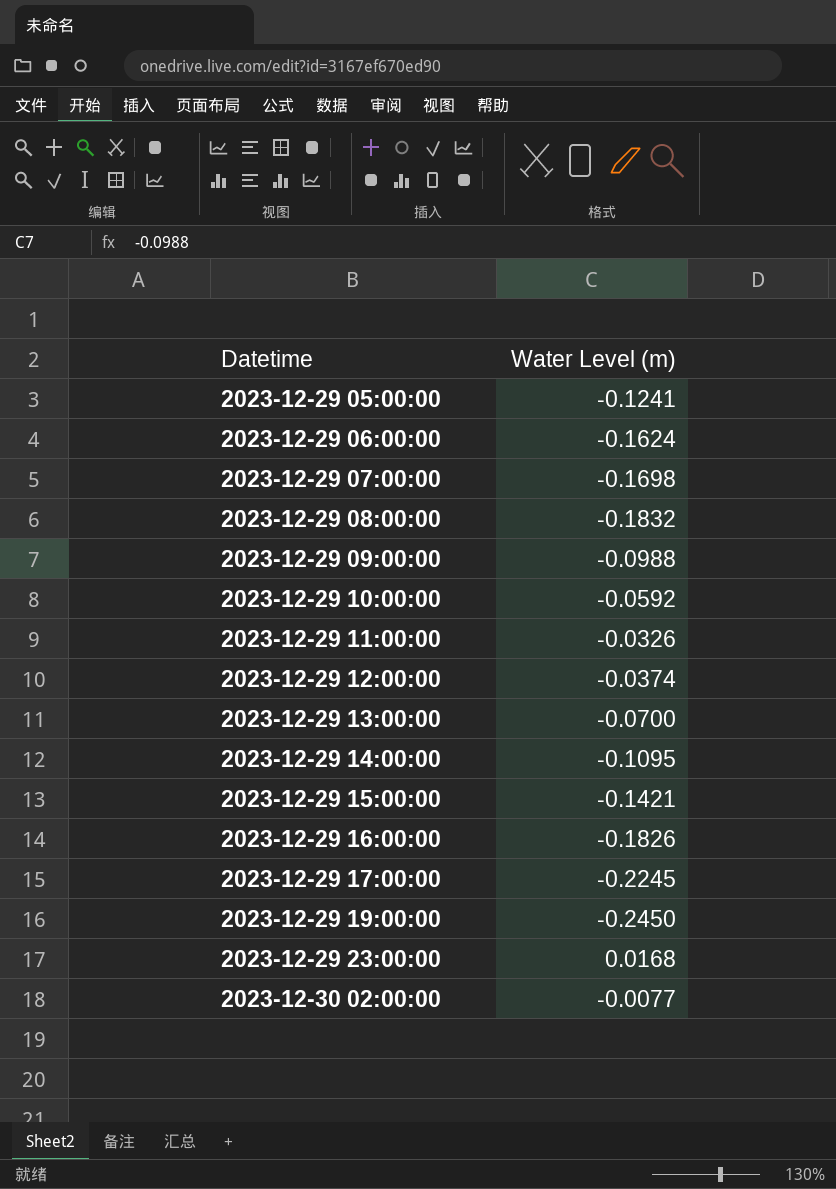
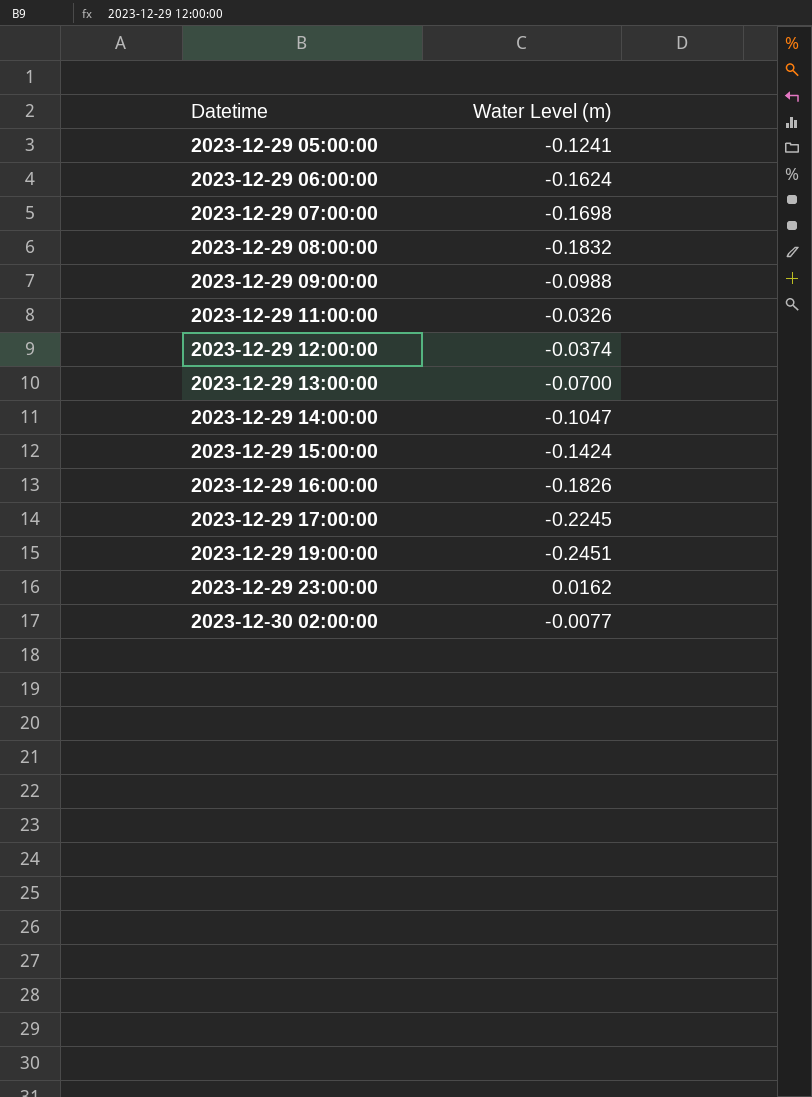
row 2023-12-29 10:00:00: -0.0592 -> none
2023-12-29 14:00:00 | Water Level (m): -0.1095 -> -0.1047
2023-12-29 15:00:00 | Water Level (m): -0.1421 -> -0.1424
2023-12-29 19:00:00 | Water Level (m): -0.2450 -> -0.2451
2023-12-29 23:00:00 | Water Level (m): 0.0168 -> 0.0162

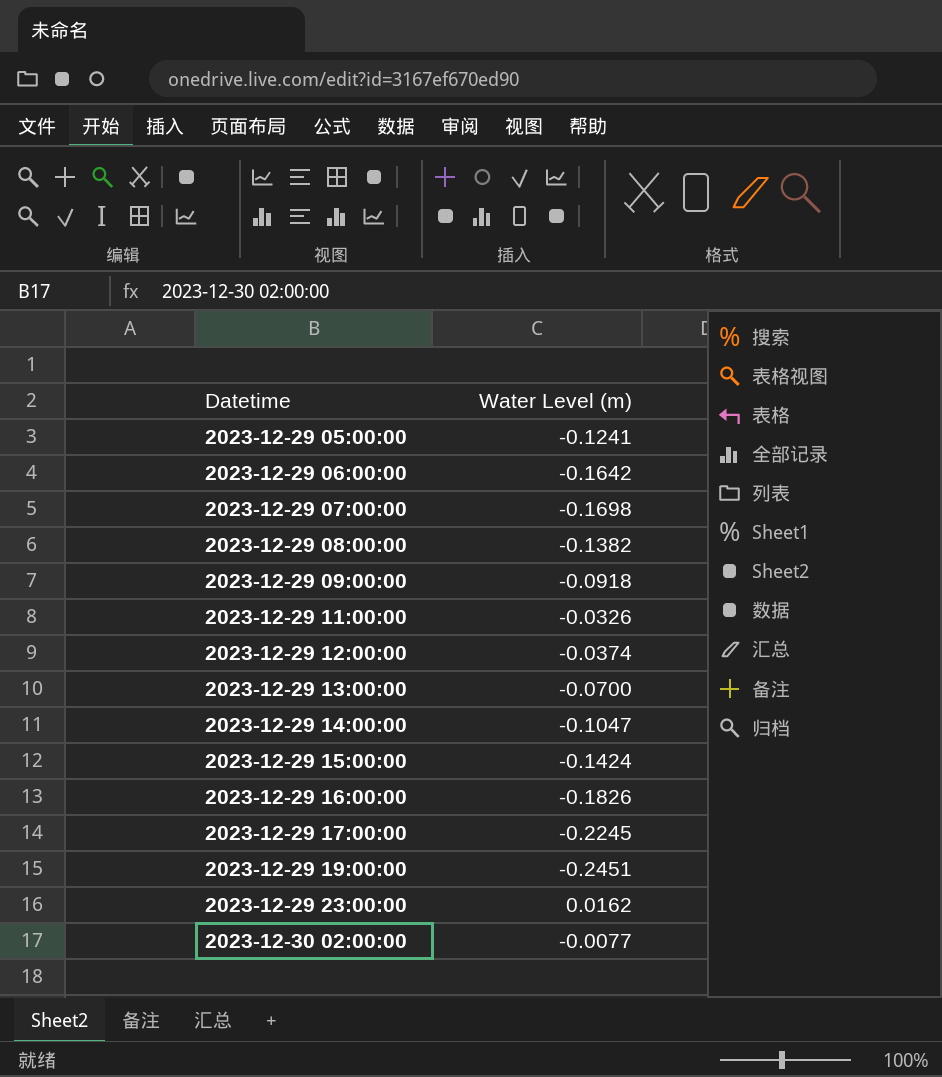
2023-12-29 06:00:00 | Water Level (m): -0.1624 -> -0.1642
2023-12-29 08:00:00 | Water Level (m): -0.1832 -> -0.1382
2023-12-29 09:00:00 | Water Level (m): -0.0988 -> -0.0918

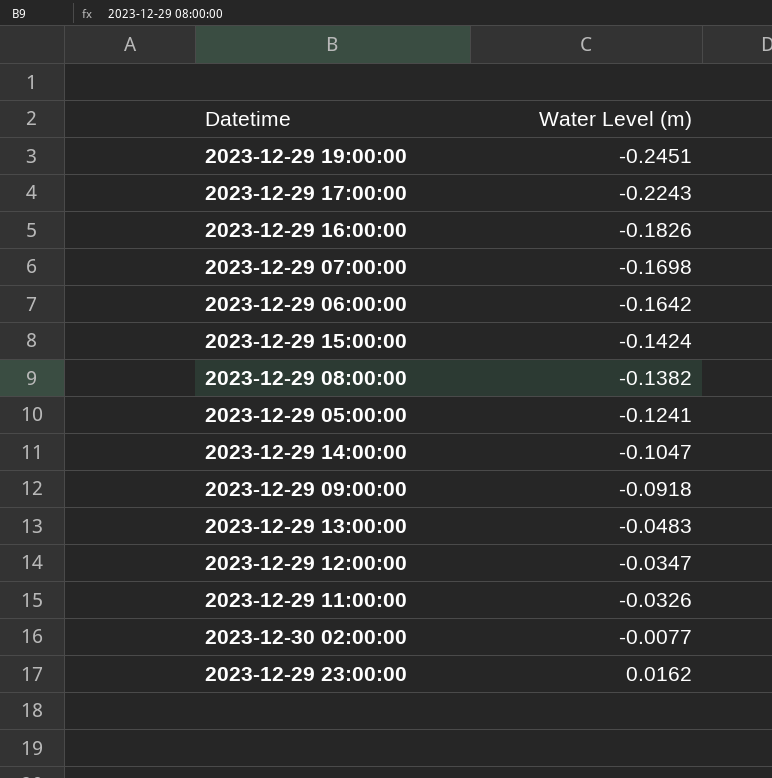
row order: Datetime ascending -> Water Level (m) ascending
2023-12-29 17:00:00 | Water Level (m): -0.2245 -> -0.2243
2023-12-29 13:00:00 | Water Level (m): -0.0700 -> -0.0483
2023-12-29 12:00:00 | Water Level (m): -0.0374 -> -0.0347

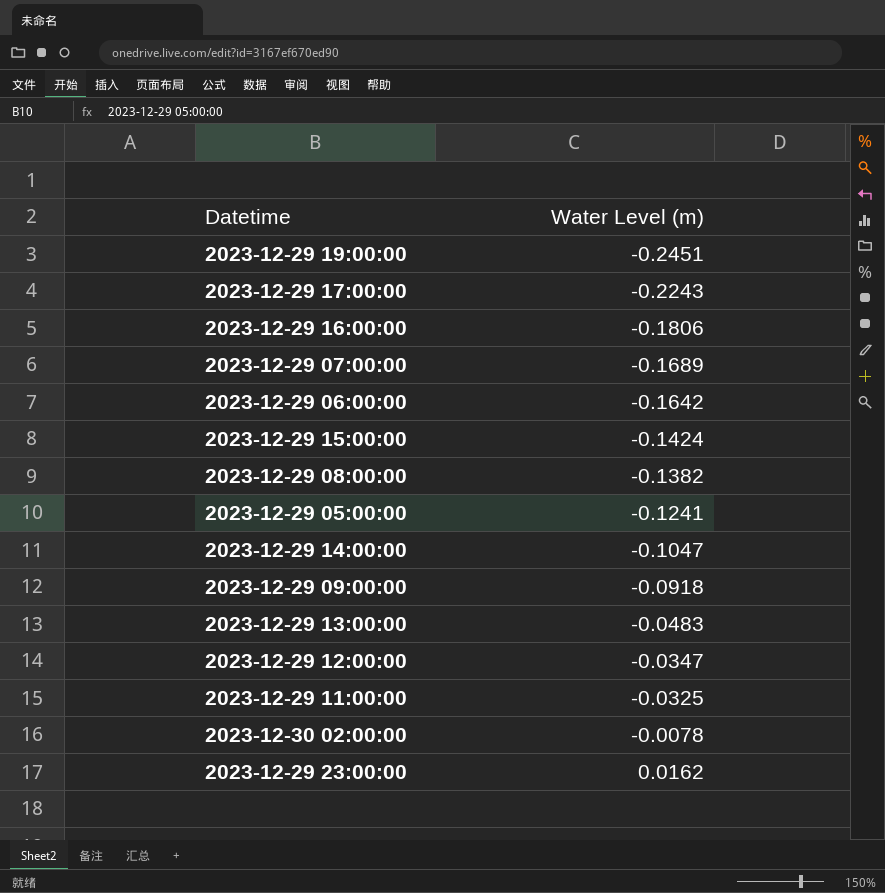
2023-12-29 16:00:00 | Water Level (m): -0.1826 -> -0.1806
2023-12-29 07:00:00 | Water Level (m): -0.1698 -> -0.1689
2023-12-29 11:00:00 | Water Level (m): -0.0326 -> -0.0325
2023-12-30 02:00:00 | Water Level (m): -0.0077 -> -0.0078

